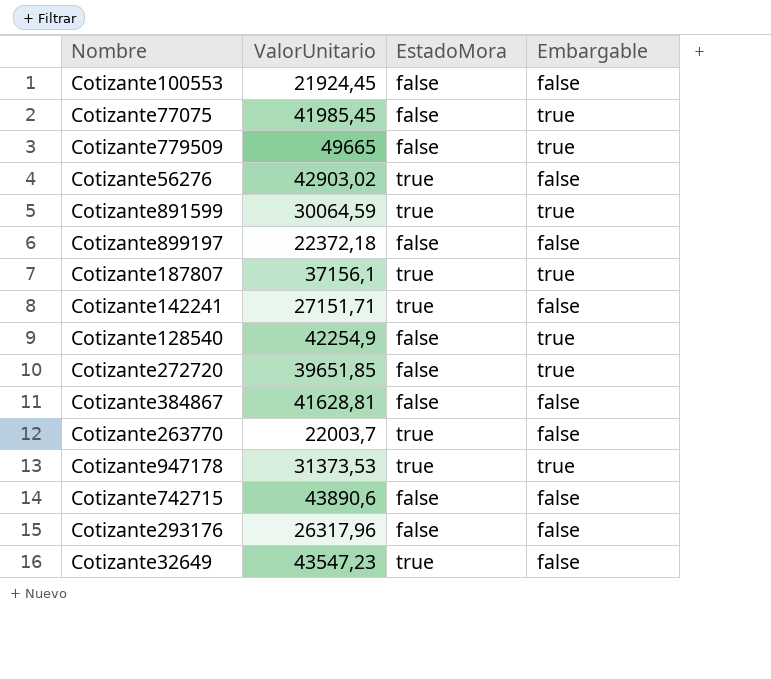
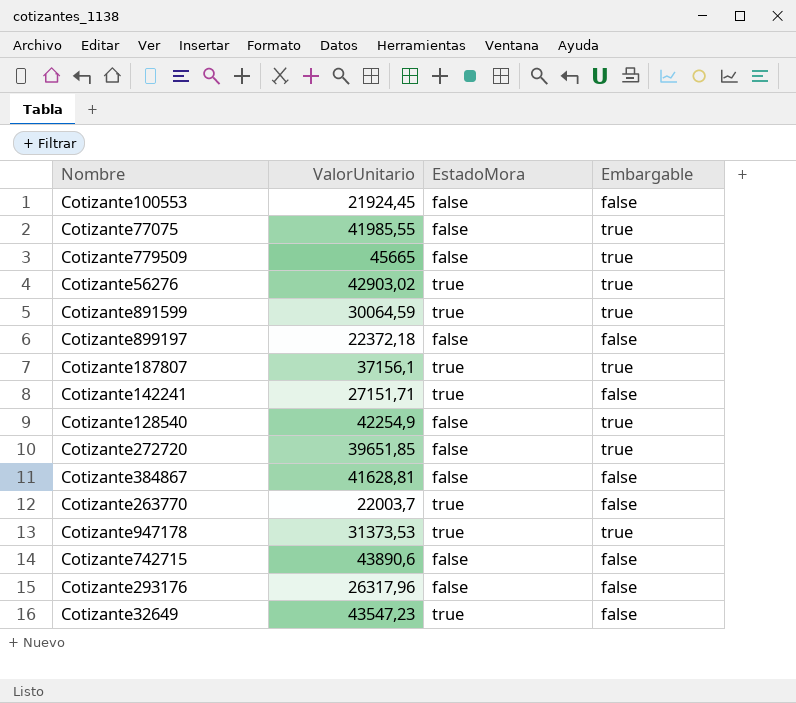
Cotizante77075 | ValorUnitario: 41985,45 -> 41985,55
Cotizante779509 | ValorUnitario: 49665 -> 45665
Cotizante56276 | Embargable: false -> true

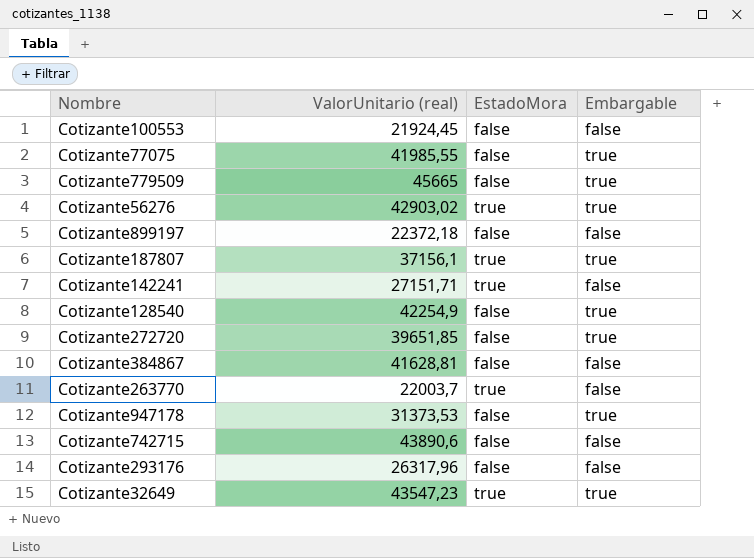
column name: ValorUnitario -> ValorUnitario (real)
row Cotizante891599: 30064,59 | true | true -> none
Cotizante947178 | EstadoMora: true -> false
Cotizante32649 | Embargable: false -> true

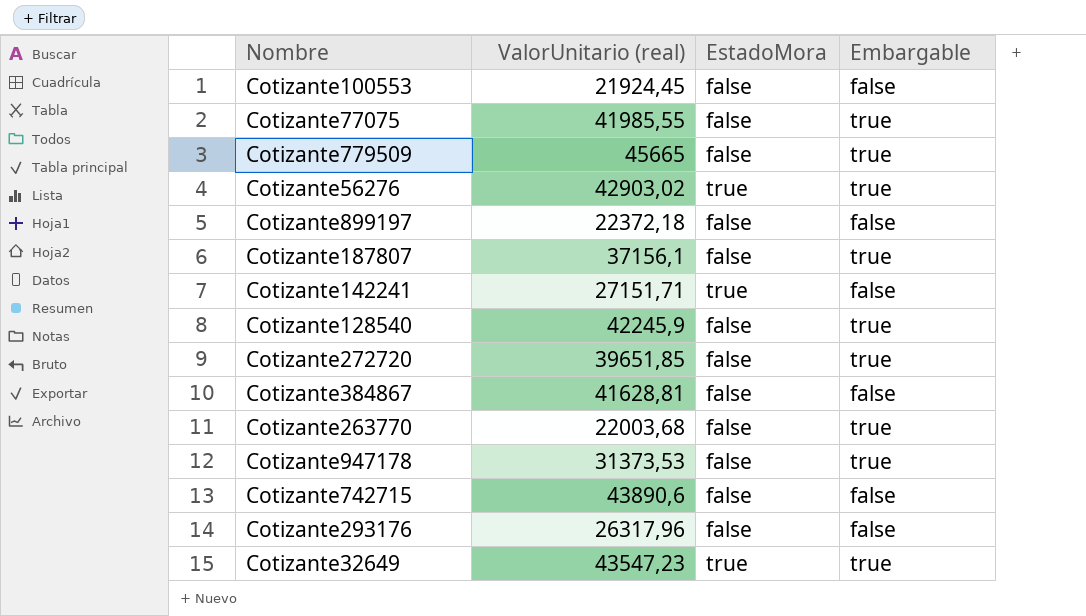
Cotizante187807 | EstadoMora: true -> false
Cotizante128540 | ValorUnitario (real): 42254,9 -> 42245,9
Cotizante263770 | ValorUnitario (real): 22003,7 -> 22003,68
Cotizante263770 | EstadoMora: true -> false
Cotizante263770 | Embargable: false -> true

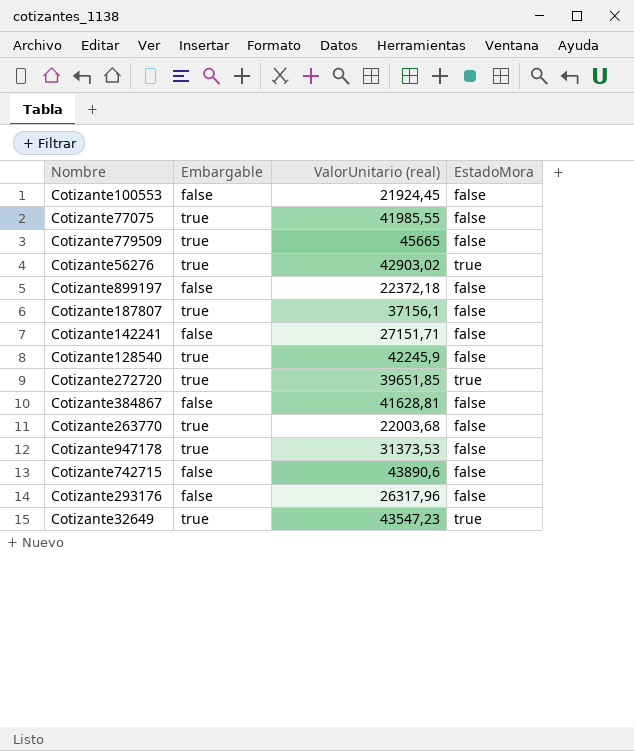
column Embargable | position: 4 -> 2
Cotizante142241 | EstadoMora: true -> false
Cotizante272720 | EstadoMora: false -> true

